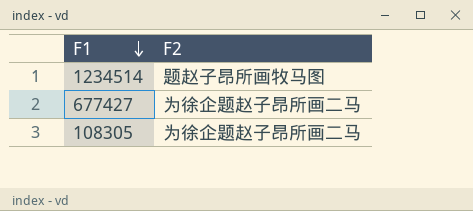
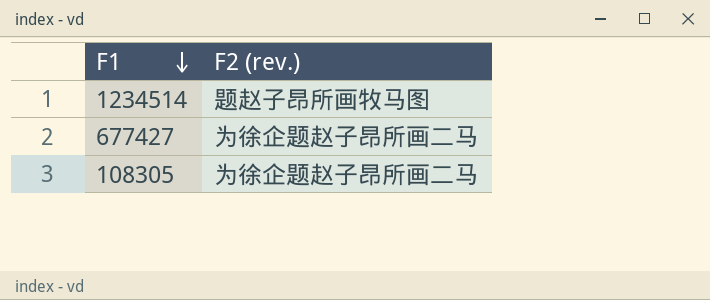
column name: F2 -> F2 (rev.)

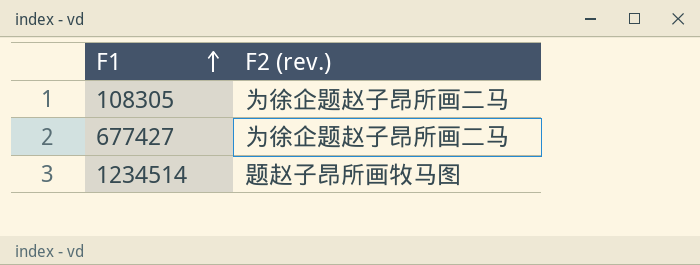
row order: F1 descending -> F1 ascending

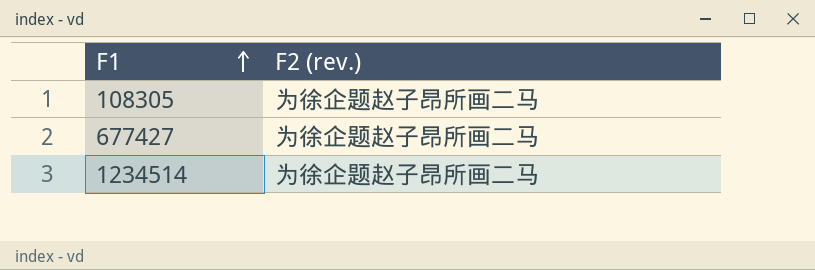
1234514 | F2 (rev.): 题赵子昂所画牧马图 -> 为徐企题赵子昂所画二马

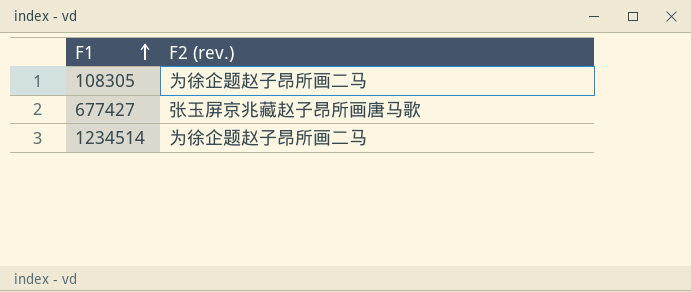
677427 | F2 (rev.): 为徐企题赵子昂所画二马 -> 张玉屏京兆藏赵子昂所画唐马歌

